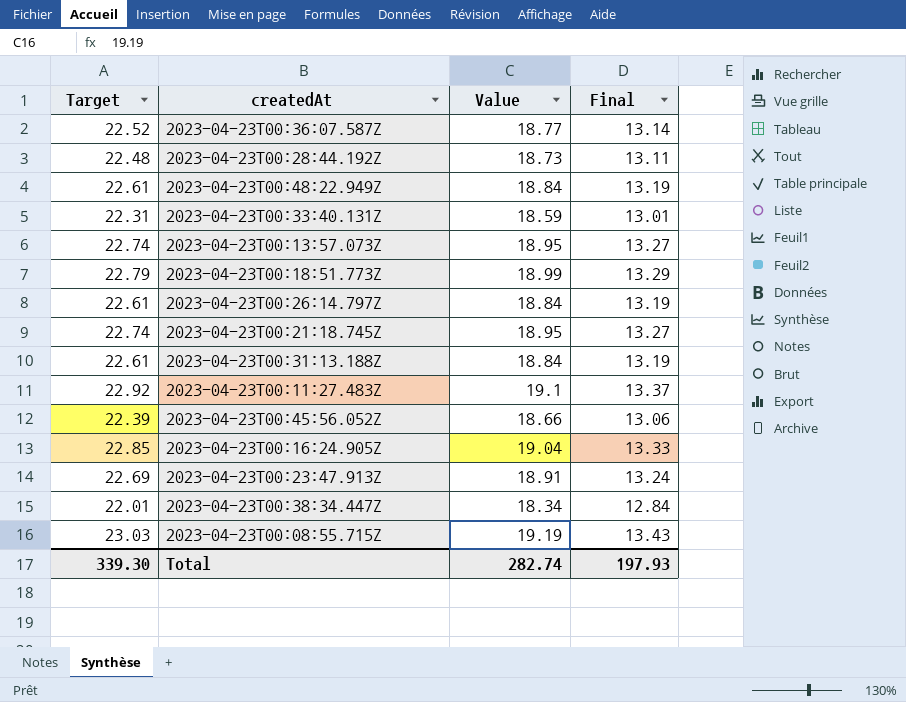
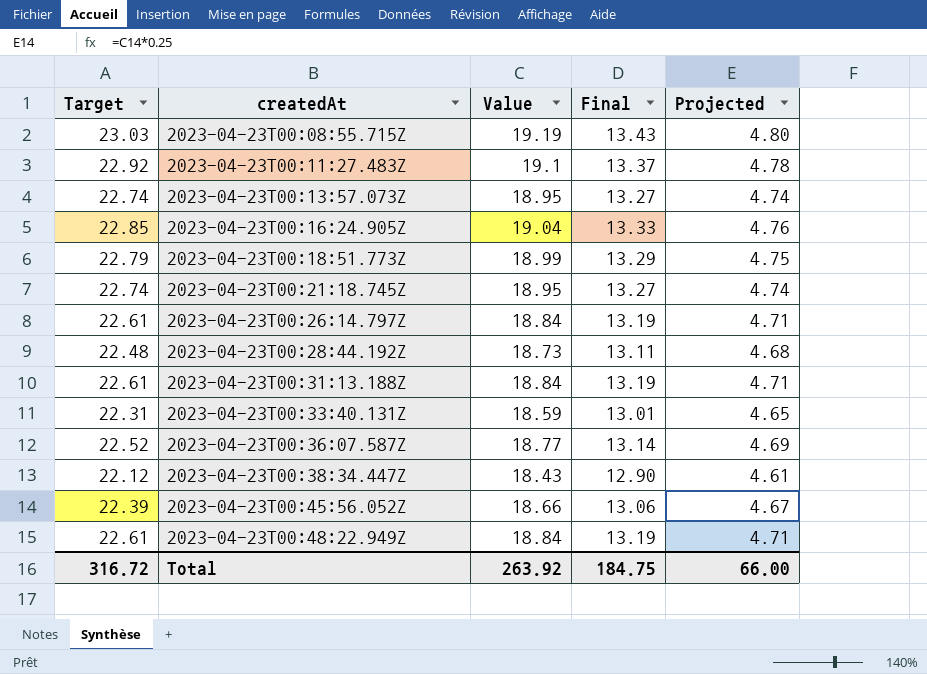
row order: none -> createdAt ascending
column Projected | formula: none -> [Value] * 0.25
row 2023-04-23T00:23:47.913Z: 22.69 | 18.91 | 13.24 -> none
2023-04-23T00:38:34.447Z | Target: 22.01 -> 22.12
2023-04-23T00:38:34.447Z | Value: 18.34 -> 18.43
2023-04-23T00:38:34.447Z | Final: 12.84 -> 12.90
Total | Target: 339.30 -> 316.72
Total | Value: 282.74 -> 263.92
Total | Final: 197.93 -> 184.75

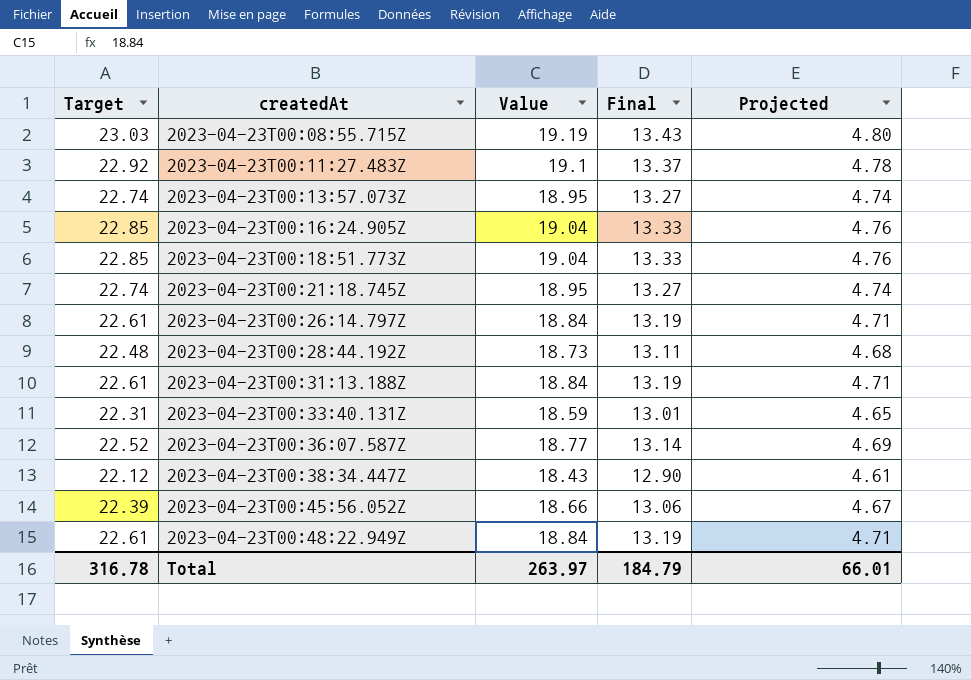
2023-04-23T00:18:51.773Z | Target: 22.79 -> 22.85
2023-04-23T00:18:51.773Z | Value: 18.99 -> 19.04
2023-04-23T00:18:51.773Z | Final: 13.29 -> 13.33
2023-04-23T00:18:51.773Z | Projected: 4.75 -> 4.76
Total | Target: 316.72 -> 316.78
Total | Value: 263.92 -> 263.97
Total | Final: 184.75 -> 184.79
Total | Projected: 66.00 -> 66.01

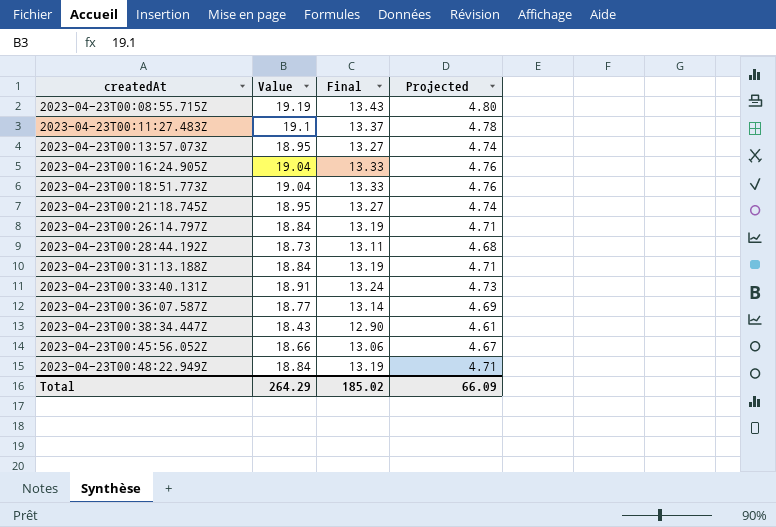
column Target | formula: [Value] * 1.2 -> none
2023-04-23T00:33:40.131Z | Value: 18.59 -> 18.91
2023-04-23T00:33:40.131Z | Final: 13.01 -> 13.24
2023-04-23T00:33:40.131Z | Projected: 4.65 -> 4.73
Total | Value: 263.97 -> 264.29
Total | Final: 184.79 -> 185.02
Total | Projected: 66.01 -> 66.09

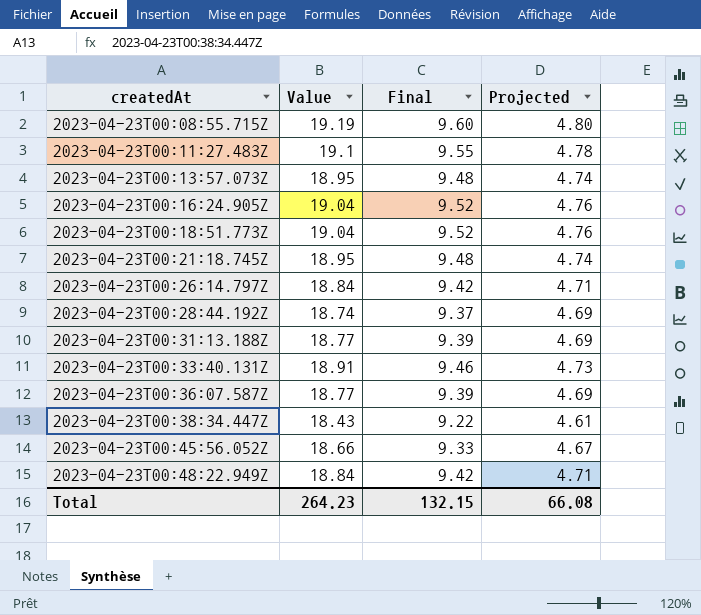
column Final | formula: [Value] * 0.7 -> [Value] * 0.5
2023-04-23T00:28:44.192Z | Value: 18.73 -> 18.74
2023-04-23T00:28:44.192Z | Projected: 4.68 -> 4.69
2023-04-23T00:31:13.188Z | Value: 18.84 -> 18.77
2023-04-23T00:31:13.188Z | Projected: 4.71 -> 4.69
Total | Value: 264.29 -> 264.23
Total | Final: 185.02 -> 132.15
Total | Projected: 66.09 -> 66.08

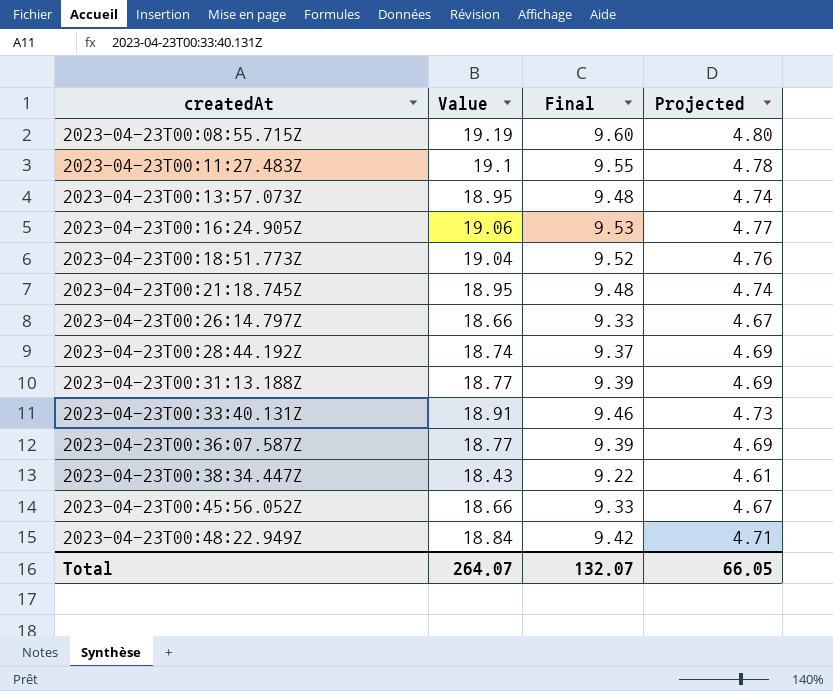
2023-04-23T00:16:24.905Z | Value: 19.04 -> 19.06
2023-04-23T00:16:24.905Z | Final: 9.52 -> 9.53
2023-04-23T00:16:24.905Z | Projected: 4.76 -> 4.77
2023-04-23T00:26:14.797Z | Value: 18.84 -> 18.66
2023-04-23T00:26:14.797Z | Final: 9.42 -> 9.33
2023-04-23T00:26:14.797Z | Projected: 4.71 -> 4.67
Total | Value: 264.23 -> 264.07
Total | Final: 132.15 -> 132.07
Total | Projected: 66.08 -> 66.05

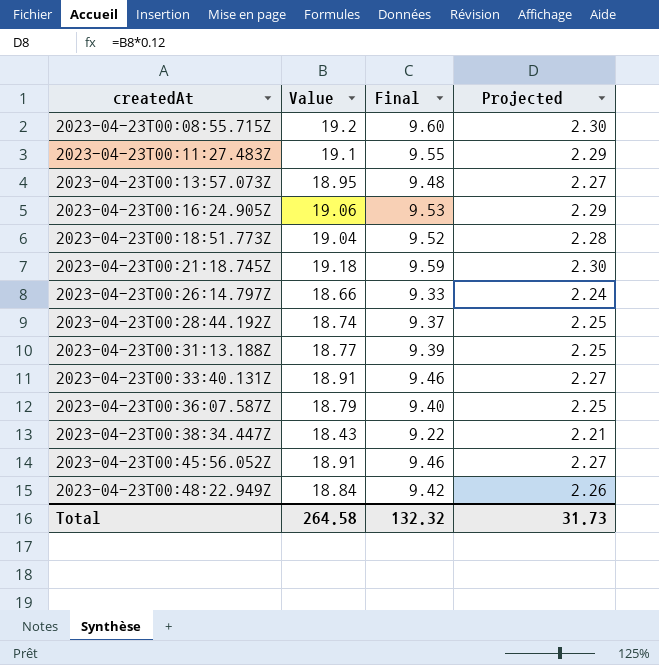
column Projected | formula: [Value] * 0.25 -> [Value] * 0.12
2023-04-23T00:08:55.715Z | Value: 19.19 -> 19.2
2023-04-23T00:21:18.745Z | Value: 18.95 -> 19.18
2023-04-23T00:21:18.745Z | Final: 9.48 -> 9.59
2023-04-23T00:36:07.587Z | Value: 18.77 -> 18.79
2023-04-23T00:36:07.587Z | Final: 9.39 -> 9.40
2023-04-23T00:45:56.052Z | Value: 18.66 -> 18.91
2023-04-23T00:45:56.052Z | Final: 9.33 -> 9.46
Total | Value: 264.07 -> 264.58
Total | Final: 132.07 -> 132.32
Total | Projected: 66.05 -> 31.73

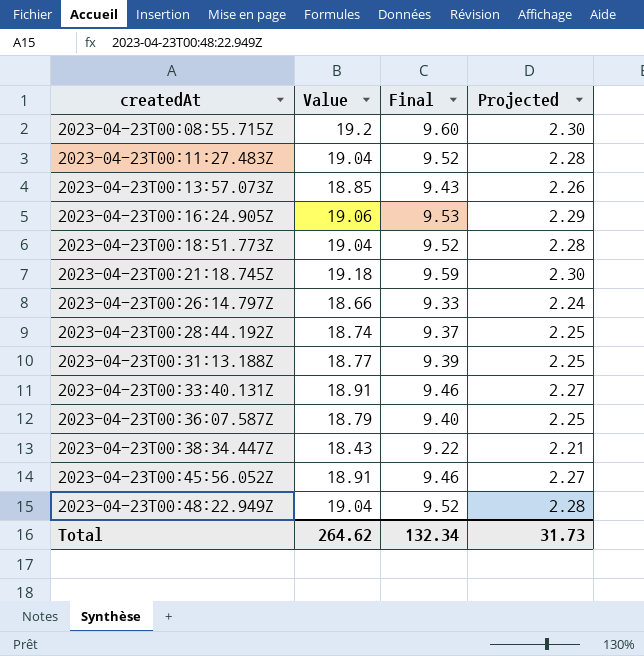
2023-04-23T00:11:27.483Z | Value: 19.1 -> 19.04
2023-04-23T00:11:27.483Z | Final: 9.55 -> 9.52
2023-04-23T00:11:27.483Z | Projected: 2.29 -> 2.28
2023-04-23T00:13:57.073Z | Value: 18.95 -> 18.85
2023-04-23T00:13:57.073Z | Final: 9.48 -> 9.43
2023-04-23T00:13:57.073Z | Projected: 2.27 -> 2.26
2023-04-23T00:48:22.949Z | Value: 18.84 -> 19.04
2023-04-23T00:48:22.949Z | Final: 9.42 -> 9.52
2023-04-23T00:48:22.949Z | Projected: 2.26 -> 2.28
Total | Value: 264.58 -> 264.62
Total | Final: 132.32 -> 132.34

